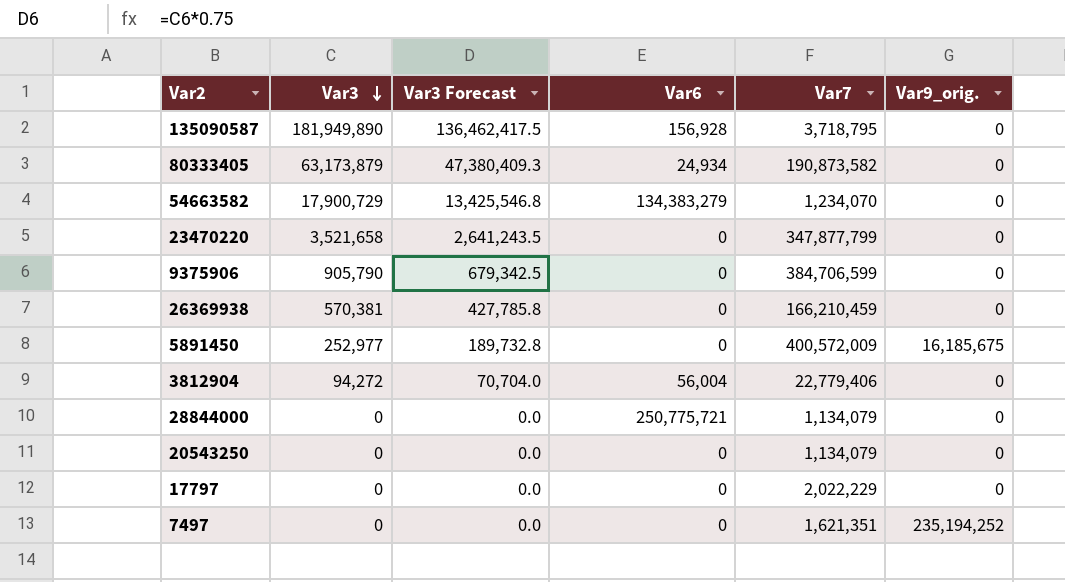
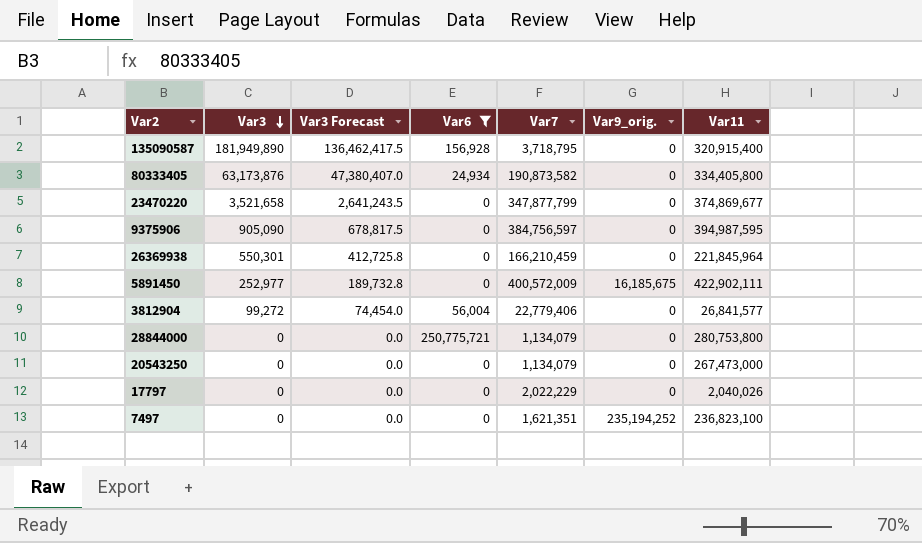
filter: none -> Var6 != 134,383,279
column Var11 | position: none -> 7
80333405 | Var3: 63,173,879 -> 63,173,876
80333405 | Var3 Forecast: 47,380,409.3 -> 47,380,407.0
9375906 | Var3: 905,790 -> 905,090
9375906 | Var3 Forecast: 679,342.5 -> 678,817.5
9375906 | Var7: 384,706,599 -> 384,756,597
26369938 | Var3: 570,381 -> 550,301
26369938 | Var3 Forecast: 427,785.8 -> 412,725.8
3812904 | Var3: 94,272 -> 99,272
3812904 | Var3 Forecast: 70,704.0 -> 74,454.0

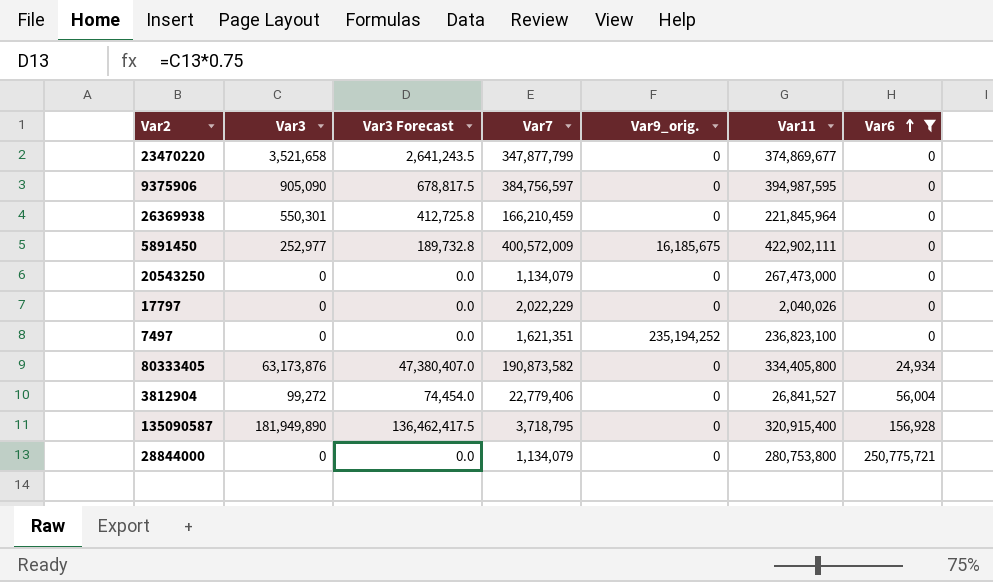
row order: Var3 descending -> Var6 ascending
column Var6 | position: 4 -> 7
3812904 | Var11: 26,841,577 -> 26,841,527

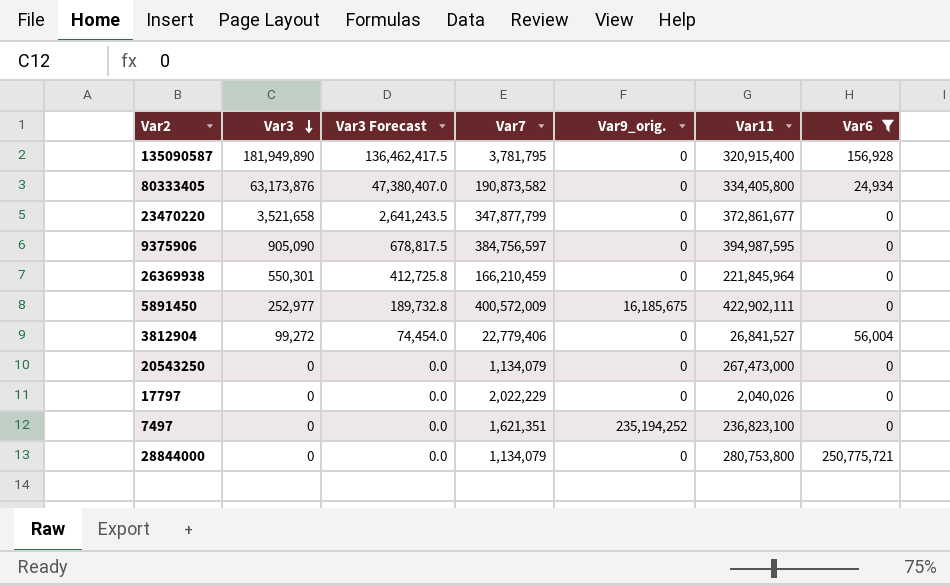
row order: Var6 ascending -> Var3 descending
135090587 | Var7: 3,718,795 -> 3,781,795
23470220 | Var11: 374,869,677 -> 372,861,677

